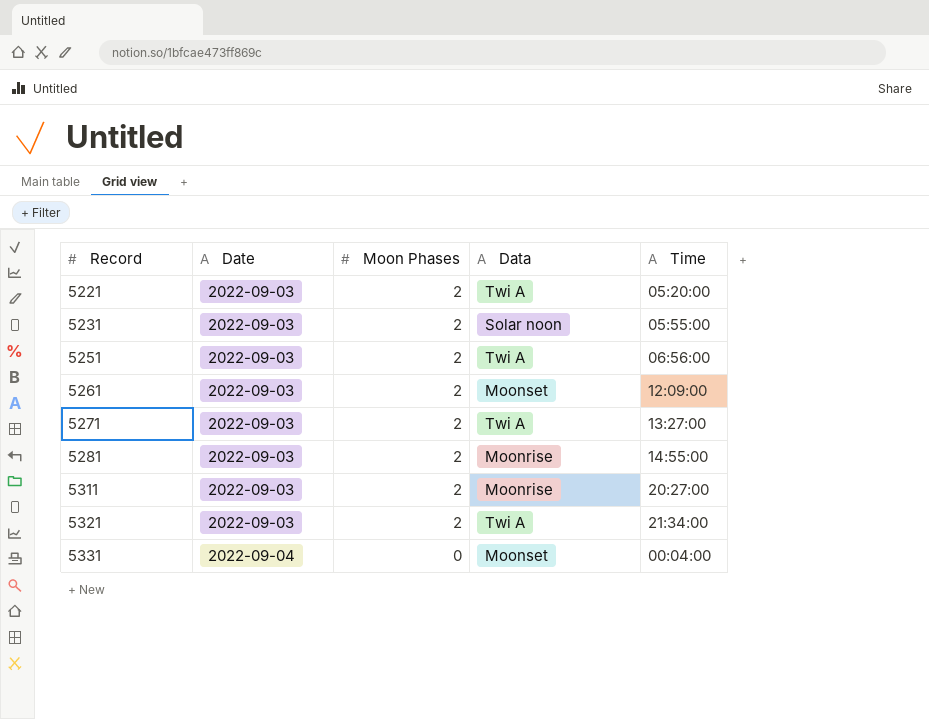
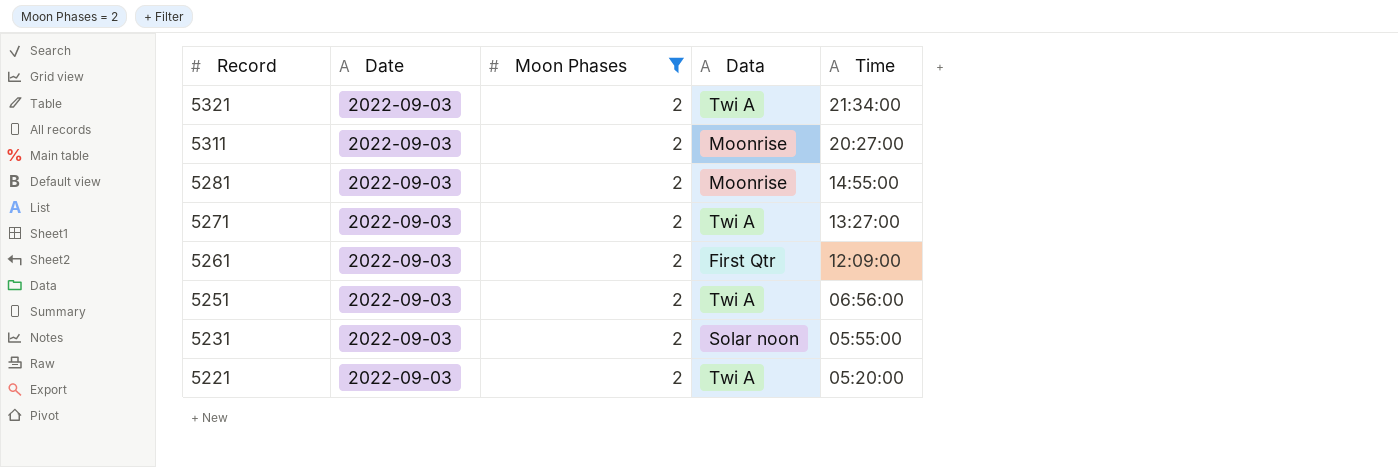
filter: none -> Moon Phases = 2
row order: Record ascending -> Record descending
5261 | Data: Moonset -> First Qtr

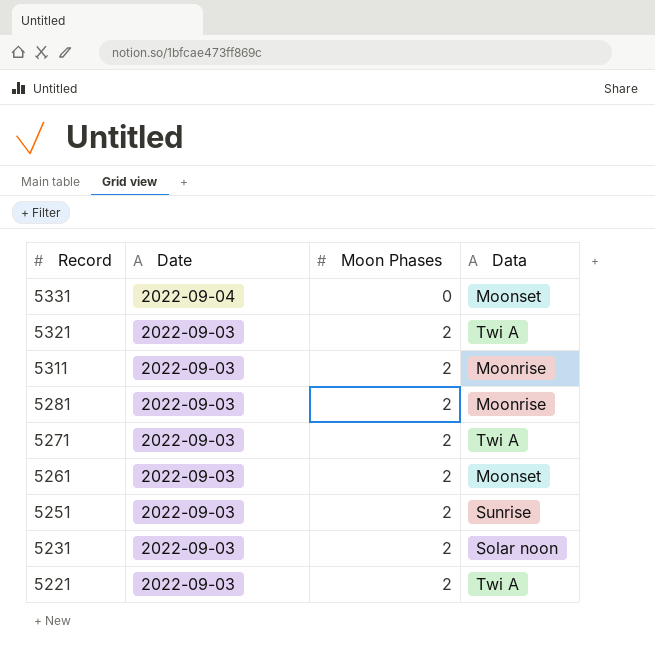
filter: Moon Phases = 2 -> none
column Time | position: 5 -> none
5261 | Data: First Qtr -> Moonset
5251 | Data: Twi A -> Sunrise

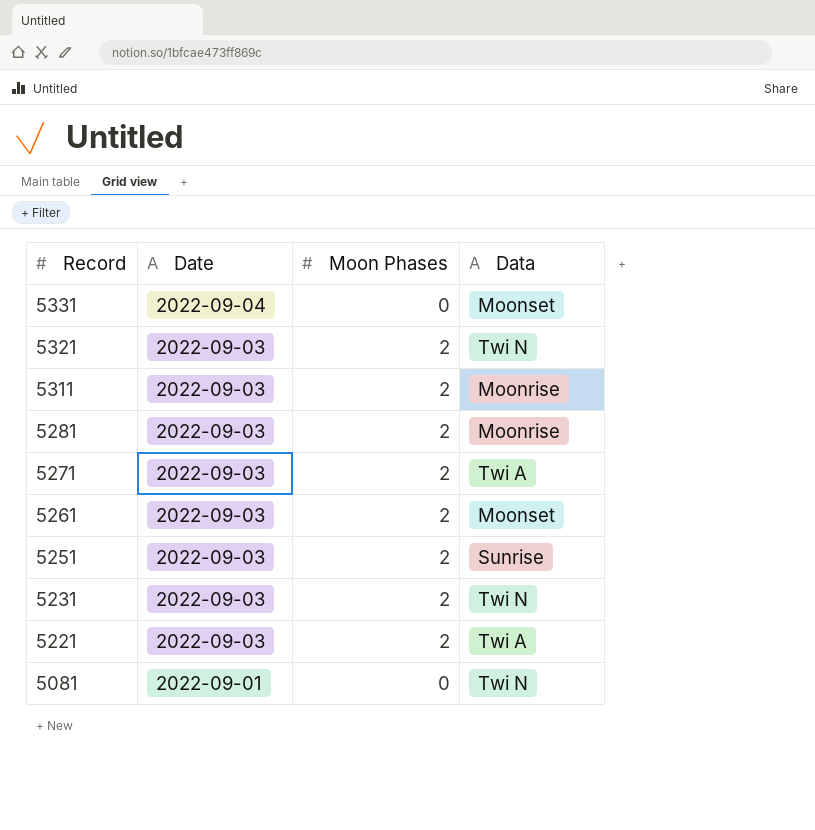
5321 | Data: Twi A -> Twi N
5231 | Data: Solar noon -> Twi N
row 5081: none -> 2022-09-01 | 0 | Twi N

